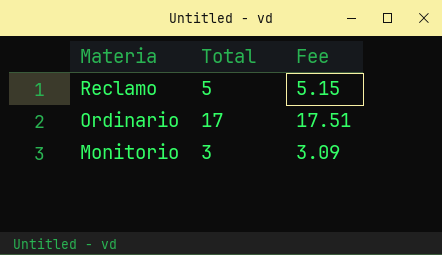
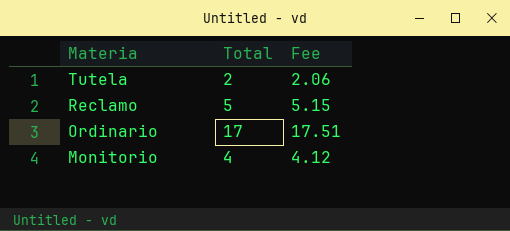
row Tutela: none -> 2 | 2.06
Monitorio | Total: 3 -> 4
Monitorio | Fee: 3.09 -> 4.12

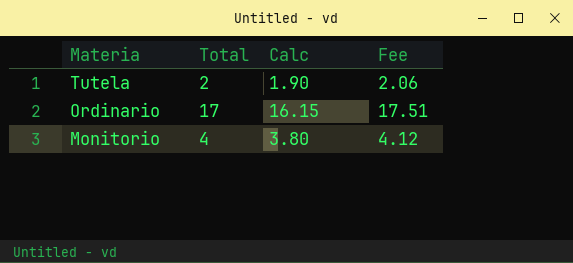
column Calc | formula: none -> [Total] * 0.95
row Reclamo: 5 | 5.15 -> none

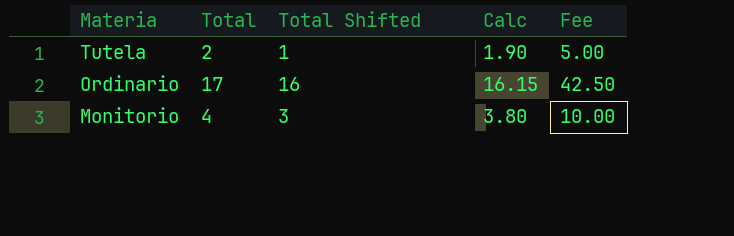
column Total Shifted | formula: none -> [Total] - 1
column Fee | formula: [Total] * 1.03 -> [Total] * 2.5

